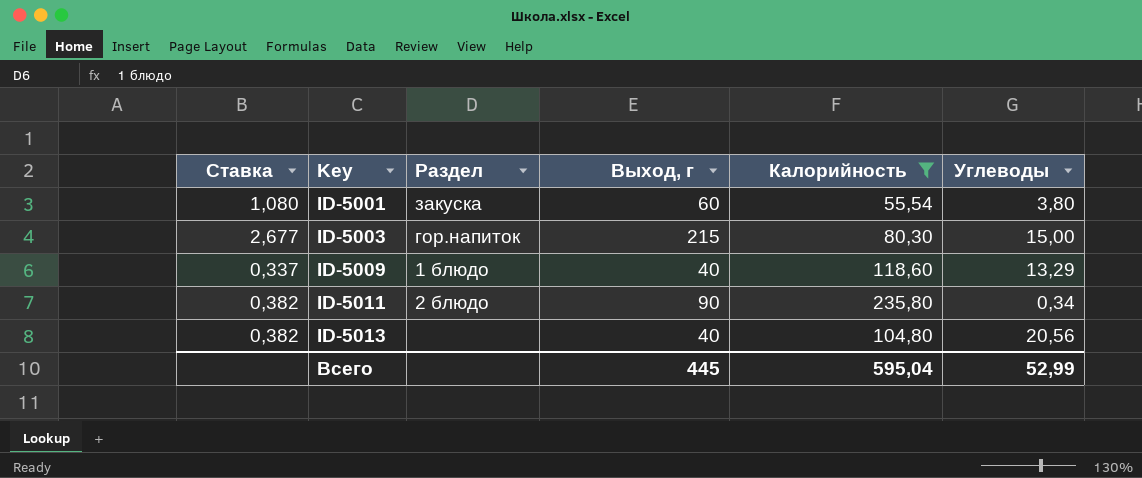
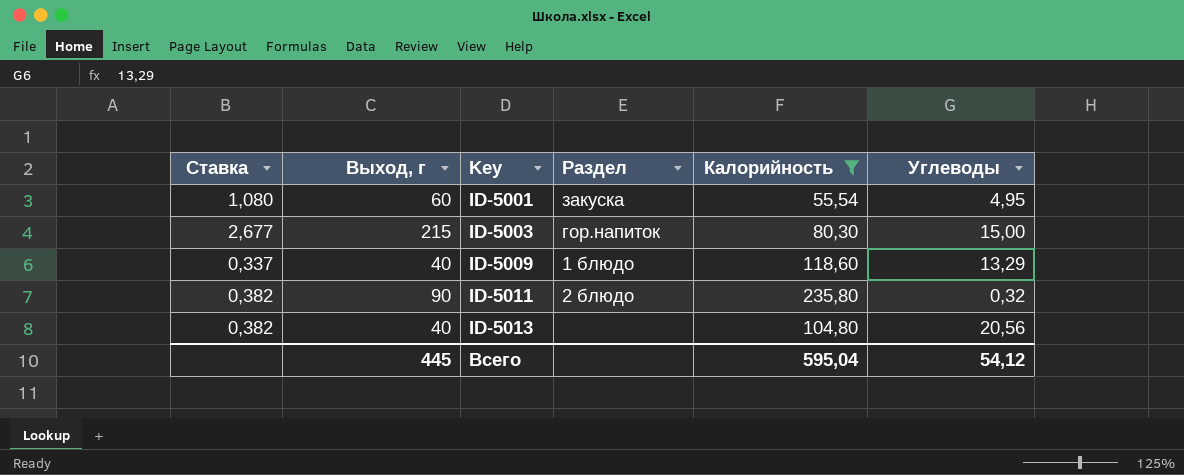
column Выход, г | position: 4 -> 2
ID-5001 | Углеводы: 3,80 -> 4,95
ID-5011 | Углеводы: 0,34 -> 0,32
Всего | Углеводы: 52,99 -> 54,12

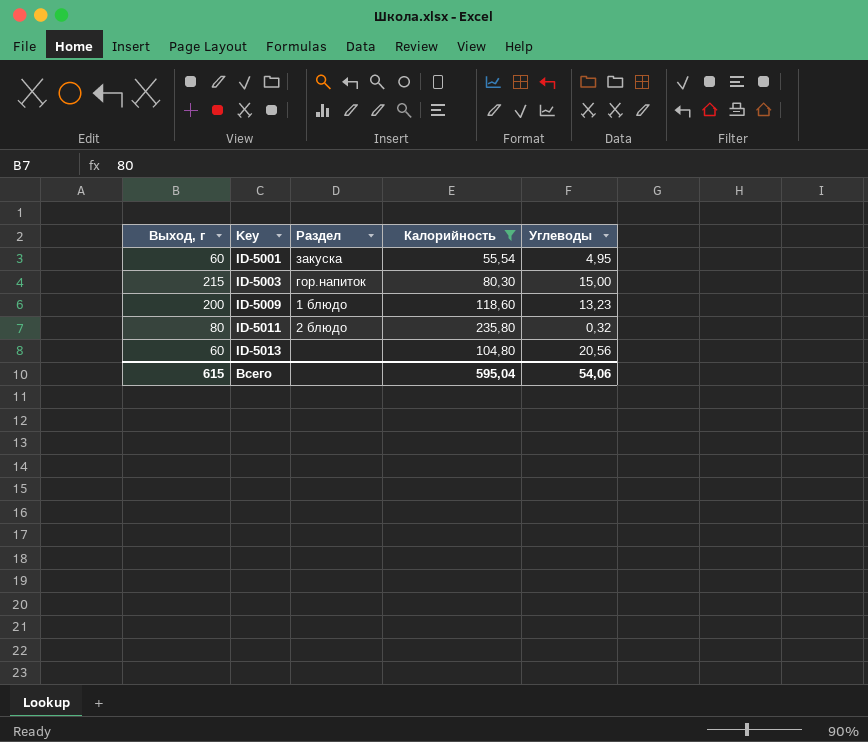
column Ставка | formula: [Выход, г] / [Калорийность] -> none
ID-5009 | Выход, г: 40 -> 200
ID-5009 | Углеводы: 13,29 -> 13,23
ID-5011 | Выход, г: 90 -> 80
ID-5013 | Выход, г: 40 -> 60
Всего | Выход, г: 445 -> 615
Всего | Углеводы: 54,12 -> 54,06

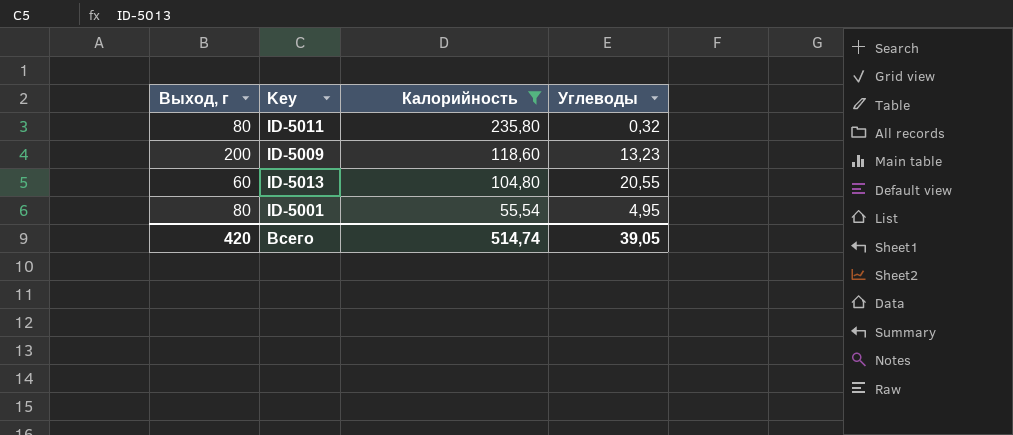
row order: Key ascending -> Калорийность descending
column Раздел | position: 3 -> none
row ID-5003: 215 | гор.напиток | 80,30 | 15,00 -> none
ID-5013 | Углеводы: 20,56 -> 20,55
ID-5001 | Выход, г: 60 -> 80
Всего | Выход, г: 615 -> 420
Всего | Калорийность: 595,04 -> 514,74
Всего | Углеводы: 54,06 -> 39,05

